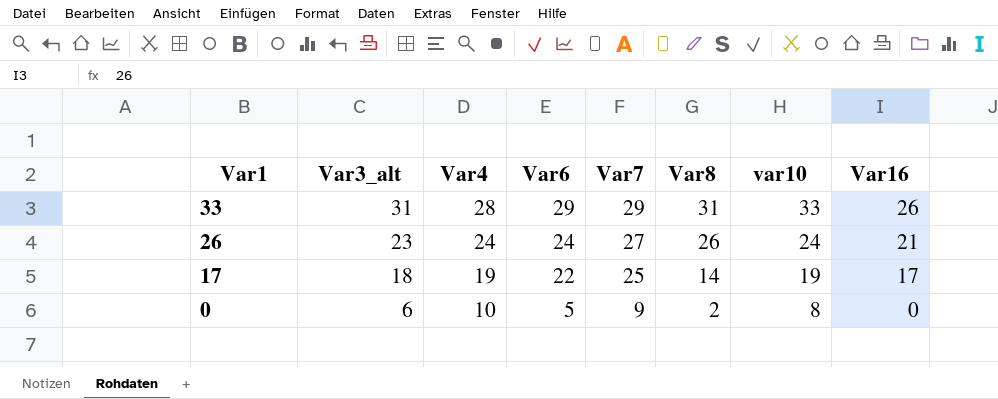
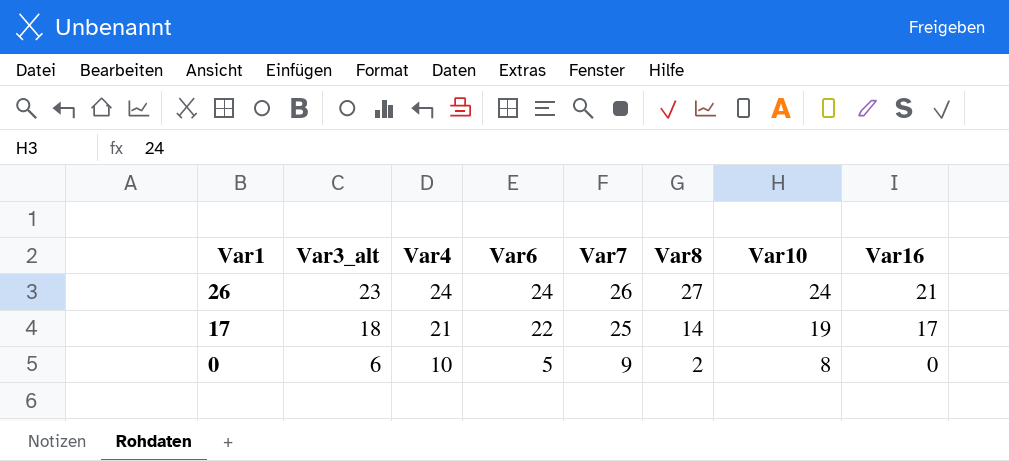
column name: var10 -> Var10
row 33: 31 | 28 | 29 | 29 | 31 | 33 | 26 -> none
26 | Var7: 27 -> 26
26 | Var8: 26 -> 27
17 | Var4: 19 -> 21

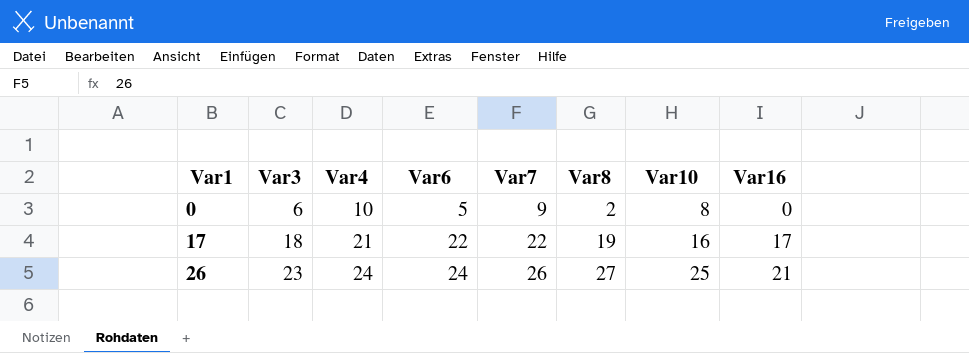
row order: Var1 descending -> Var1 ascending
column name: Var3_alt -> Var3
17 | Var7: 25 -> 22
17 | Var8: 14 -> 19
17 | Var10: 19 -> 16
26 | Var10: 24 -> 25

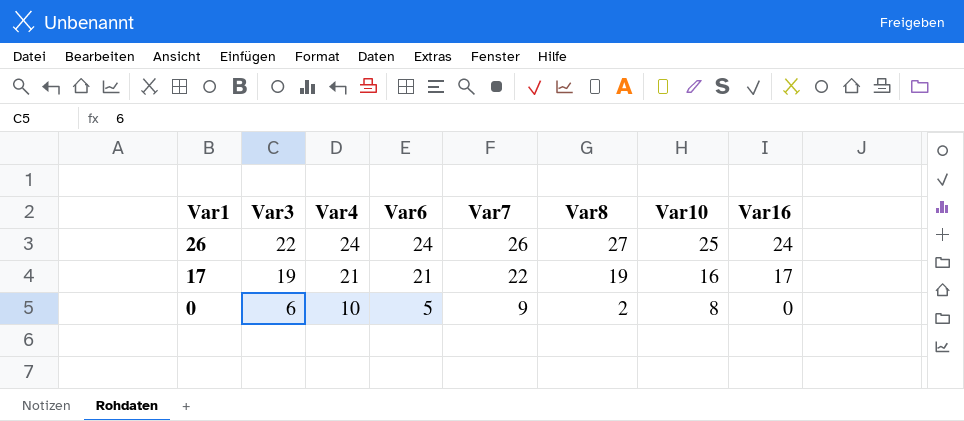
row order: Var1 ascending -> Var1 descending
26 | Var3: 23 -> 22
26 | Var16: 21 -> 24
17 | Var3: 18 -> 19
17 | Var6: 22 -> 21

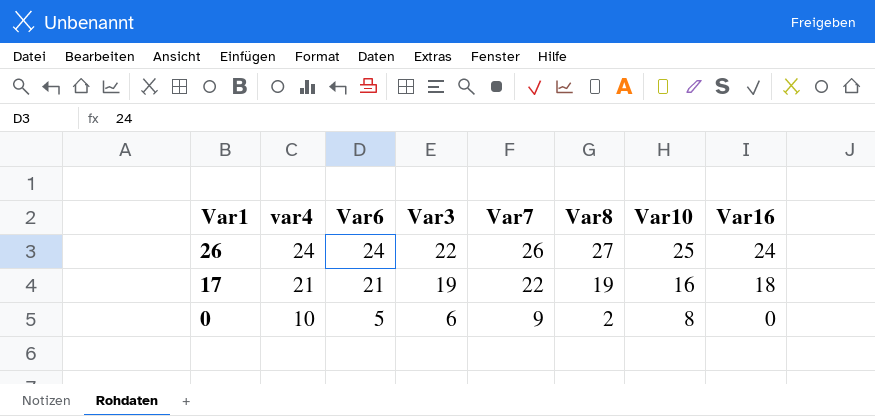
column name: Var4 -> var4
column Var3 | position: 2 -> 4
17 | Var16: 17 -> 18

